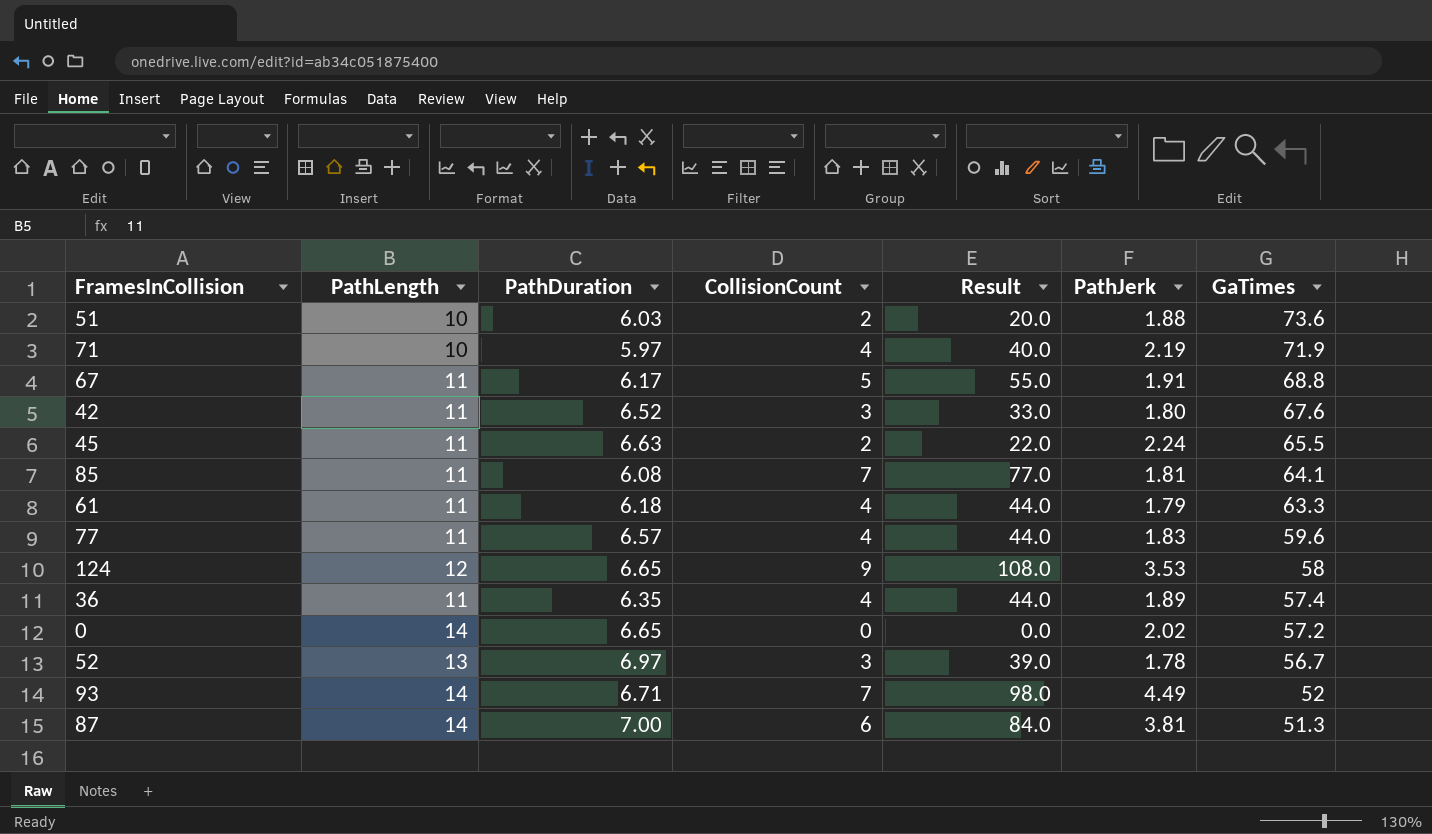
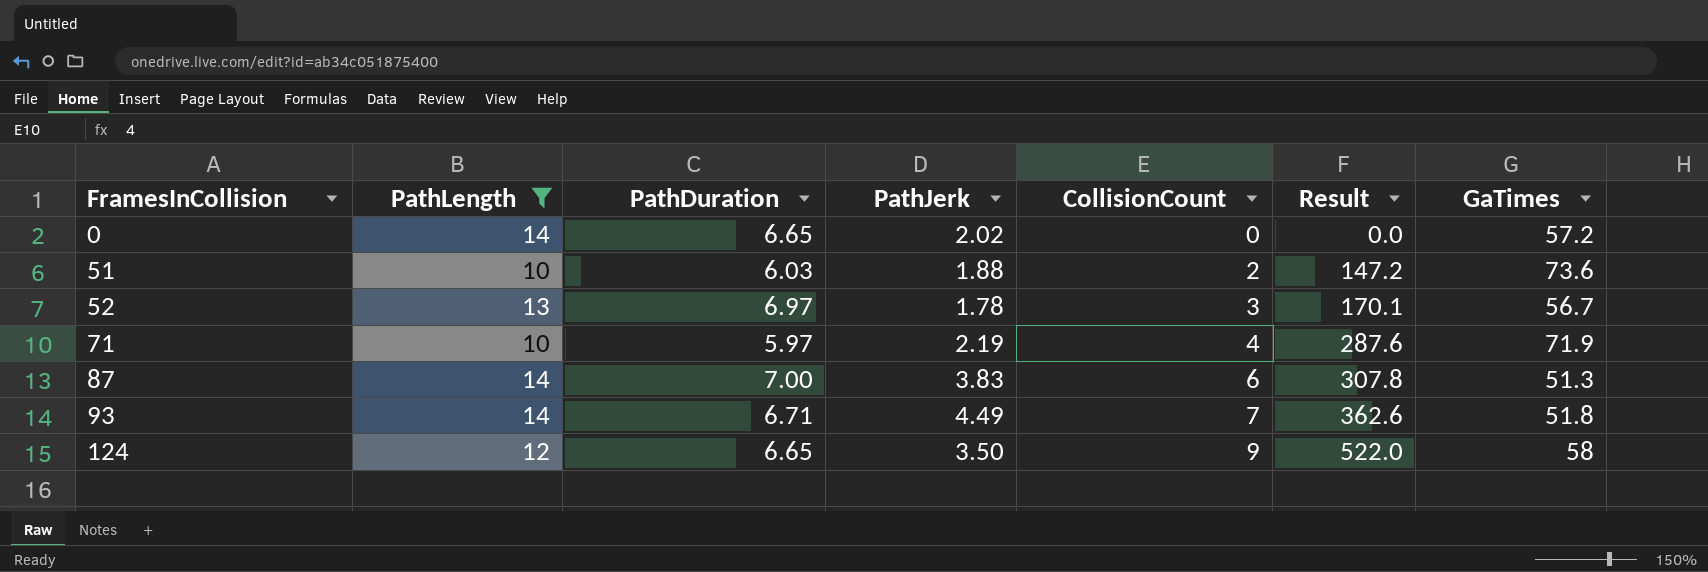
filter: none -> PathLength != 11
row order: GaTimes descending -> FramesInCollision ascending
column PathJerk | position: 6 -> 4
column Result | formula: [PathLength] * [CollisionCount] -> [CollisionCount] * [GaTimes]
87 | PathJerk: 3.81 -> 3.83
93 | GaTimes: 52 -> 51.8
124 | PathJerk: 3.53 -> 3.50

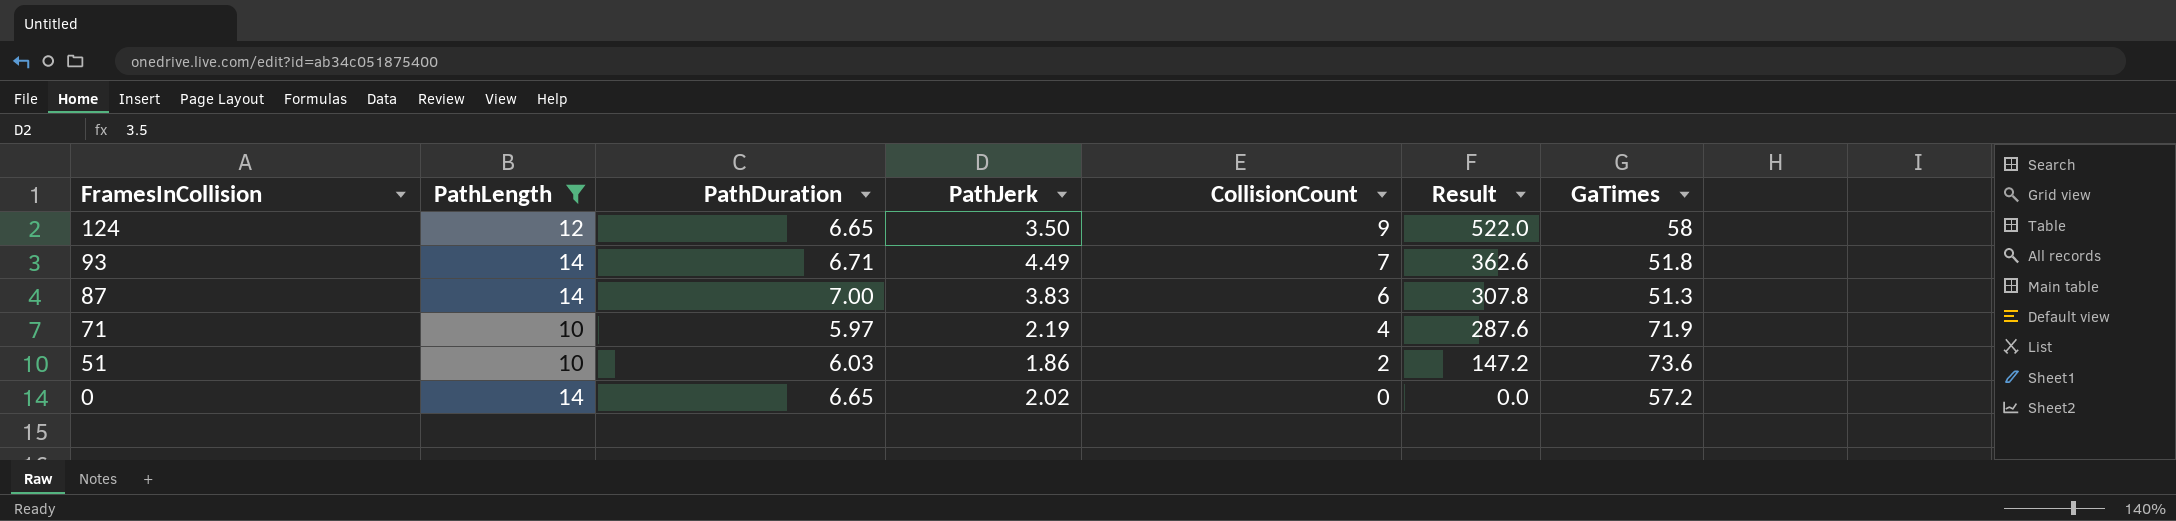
row order: FramesInCollision ascending -> FramesInCollision descending
row 52: 13 | 6.97 | 1.78 | 3 | 170.1 | 56.7 -> none
51 | PathJerk: 1.88 -> 1.86

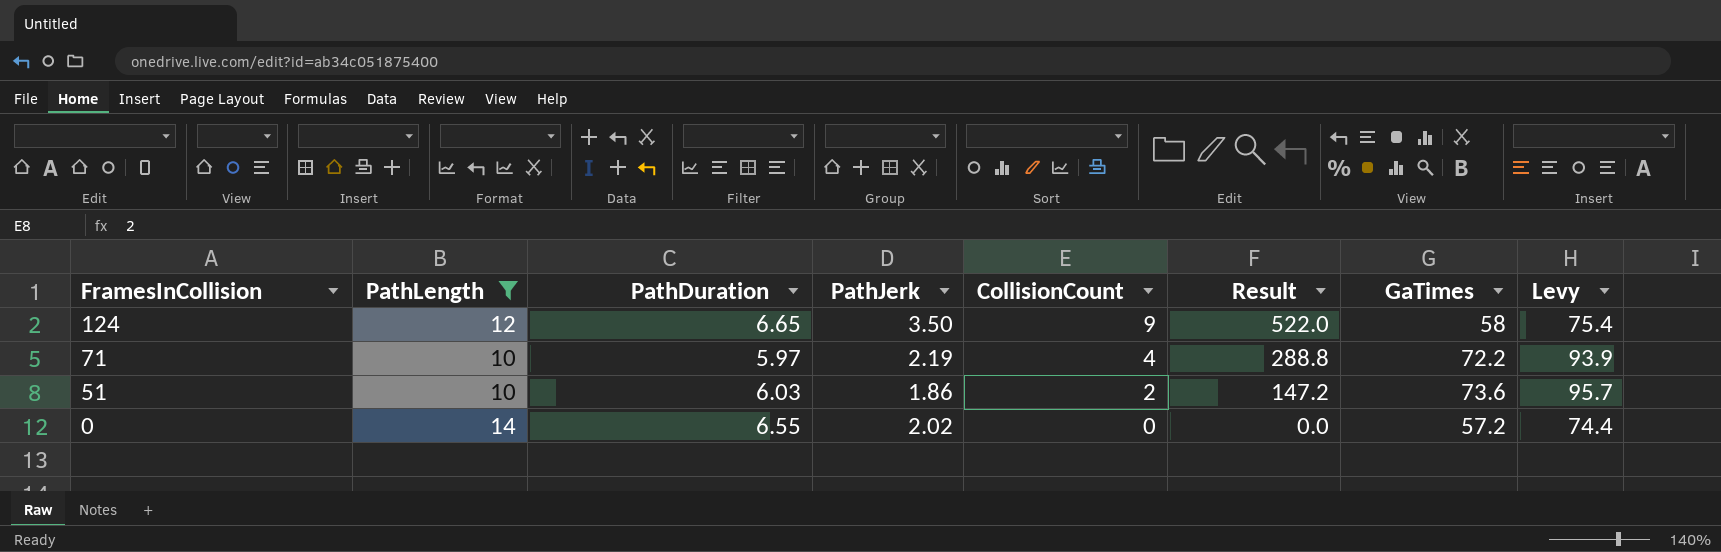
column Levy | formula: none -> [GaTimes] * 1.3
row 93: 14 | 6.71 | 4.49 | 7 | 362.6 | 51.8 -> none
row 87: 14 | 7.00 | 3.83 | 6 | 307.8 | 51.3 -> none
71 | Result: 287.6 -> 288.8
71 | GaTimes: 71.9 -> 72.2
0 | PathDuration: 6.65 -> 6.55

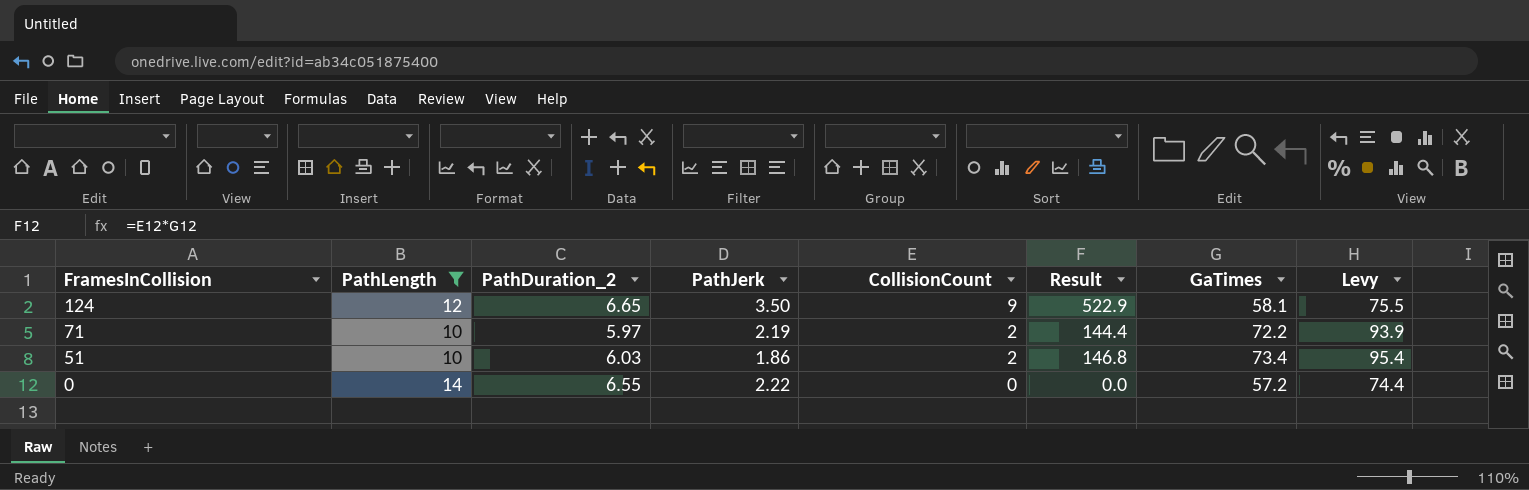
column name: PathDuration -> PathDuration_2
124 | Result: 522.0 -> 522.9
124 | GaTimes: 58 -> 58.1
124 | Levy: 75.4 -> 75.5
71 | CollisionCount: 4 -> 2
71 | Result: 288.8 -> 144.4
51 | Result: 147.2 -> 146.8
51 | GaTimes: 73.6 -> 73.4
51 | Levy: 95.7 -> 95.4
0 | PathJerk: 2.02 -> 2.22

